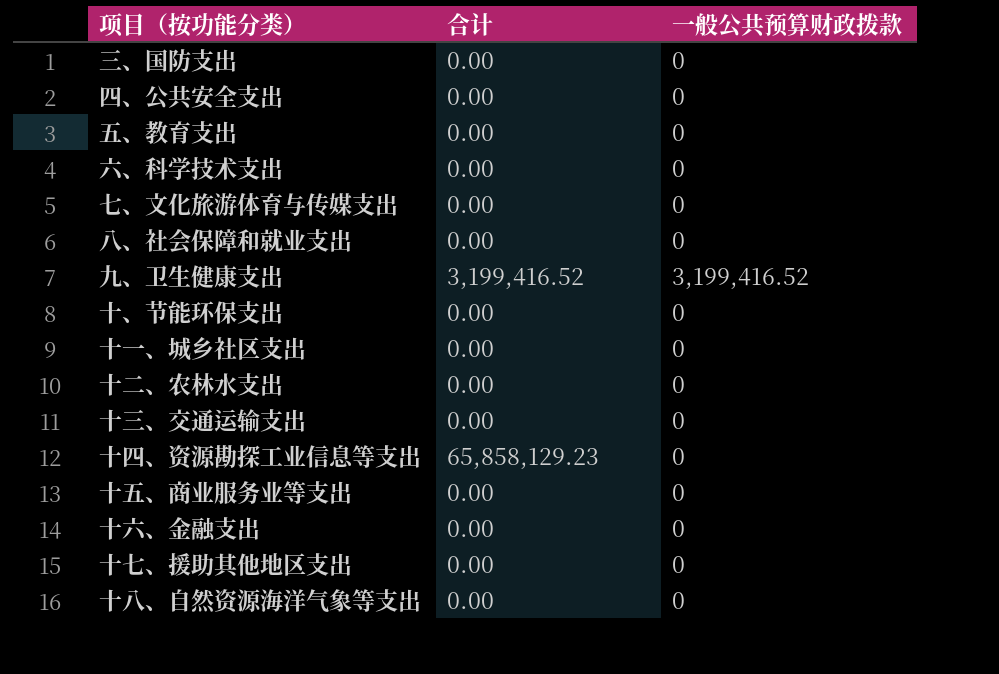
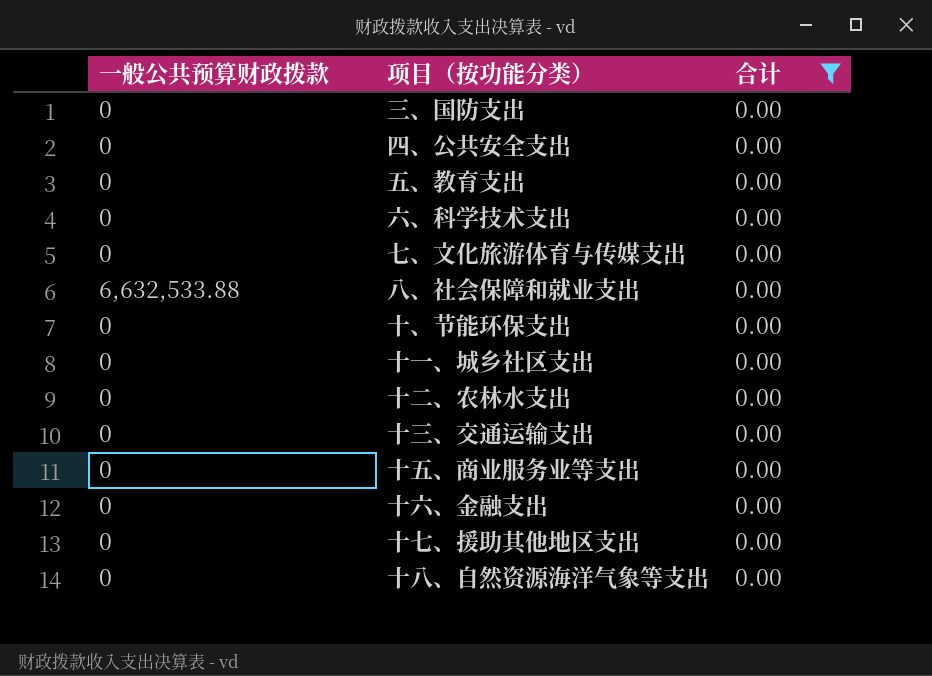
filter: none -> 合计 = 0.00
column 一般公共预算财政拨款 | position: 3 -> 1
八、社会保障和就业支出 | 一般公共预算财政拨款: 0 -> 6,632,533.88

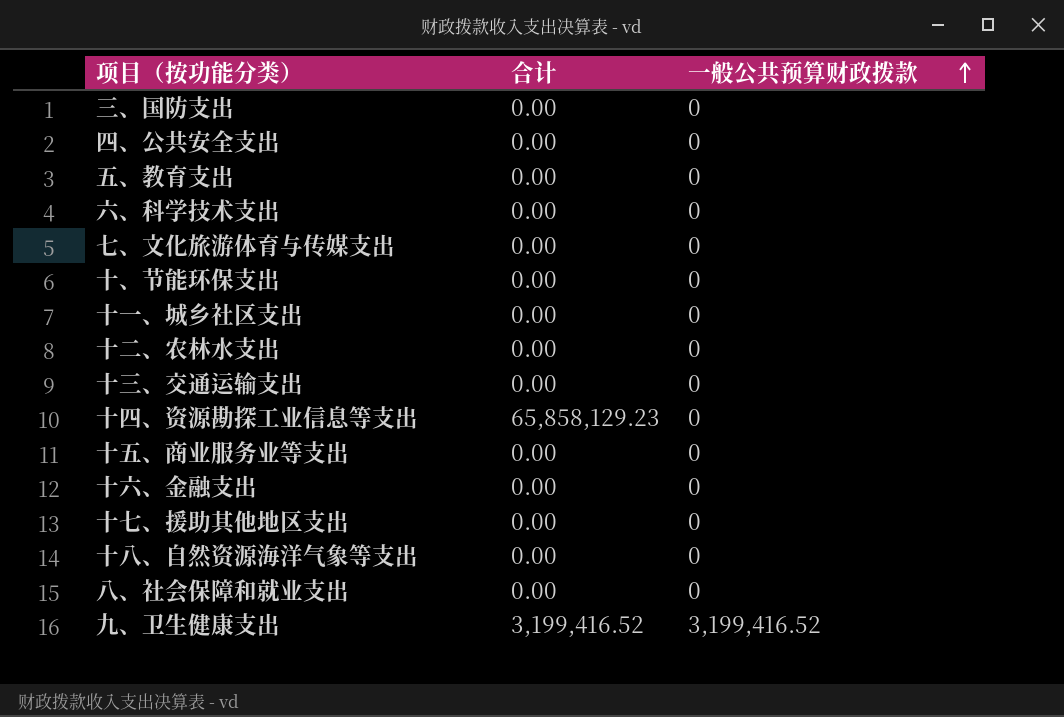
filter: 合计 = 0.00 -> none
row order: none -> 一般公共预算财政拨款 ascending
column 一般公共预算财政拨款 | position: 1 -> 3
八、社会保障和就业支出 | 一般公共预算财政拨款: 6,632,533.88 -> 0

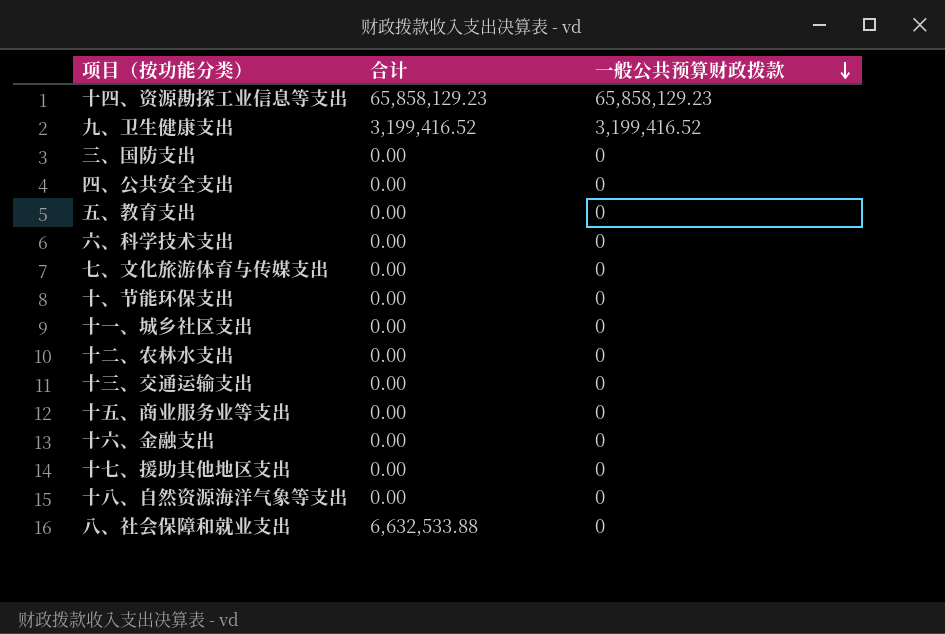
row order: 一般公共预算财政拨款 ascending -> 一般公共预算财政拨款 descending
十四、资源勘探工业信息等支出 | 一般公共预算财政拨款: 0 -> 65,858,129.23
八、社会保障和就业支出 | 合计: 0.00 -> 6,632,533.88

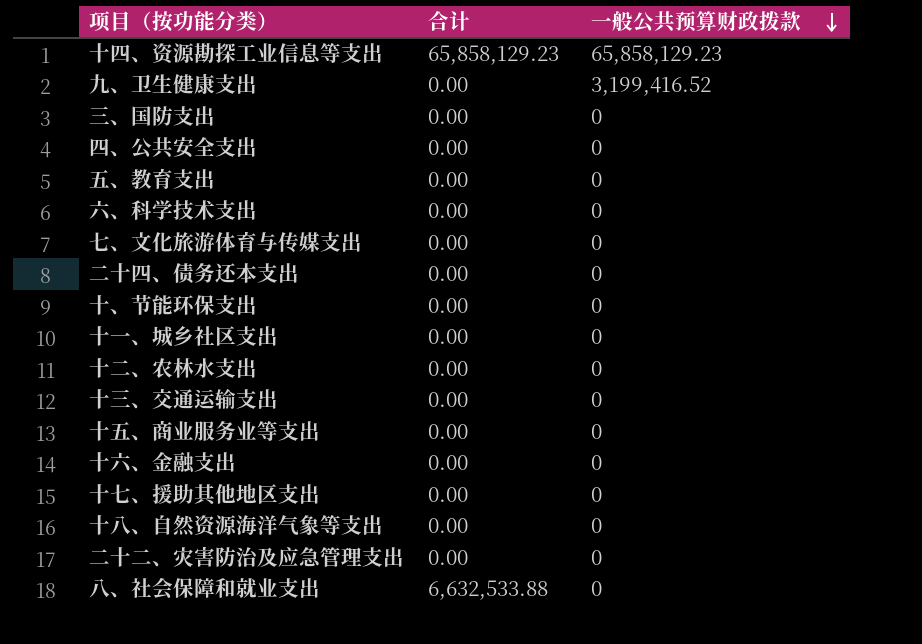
九、卫生健康支出 | 合计: 3,199,416.52 -> 0.00
row 二十四、债务还本支出: none -> 0.00 | 0
row 二十二、灾害防治及应急管理支出: none -> 0.00 | 0

